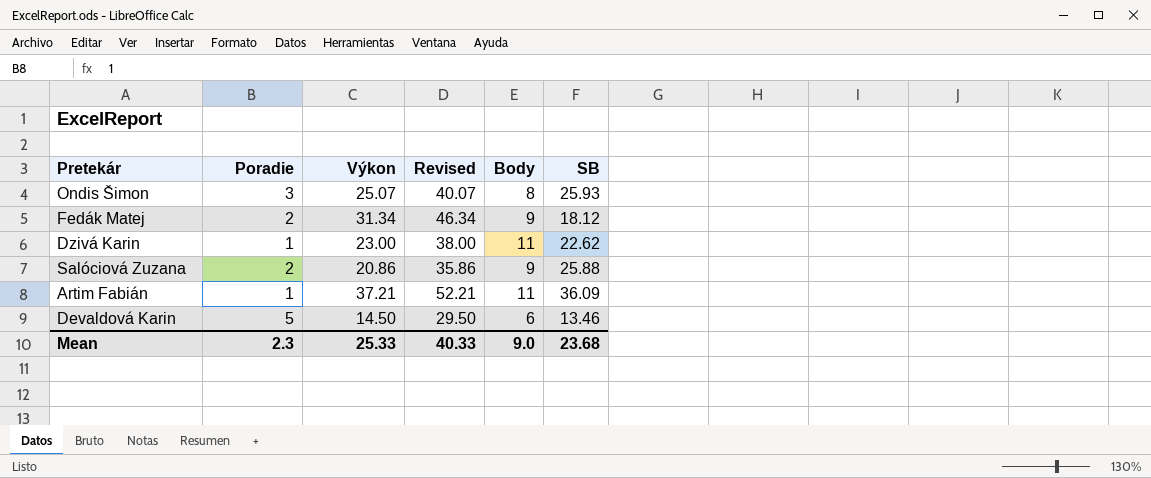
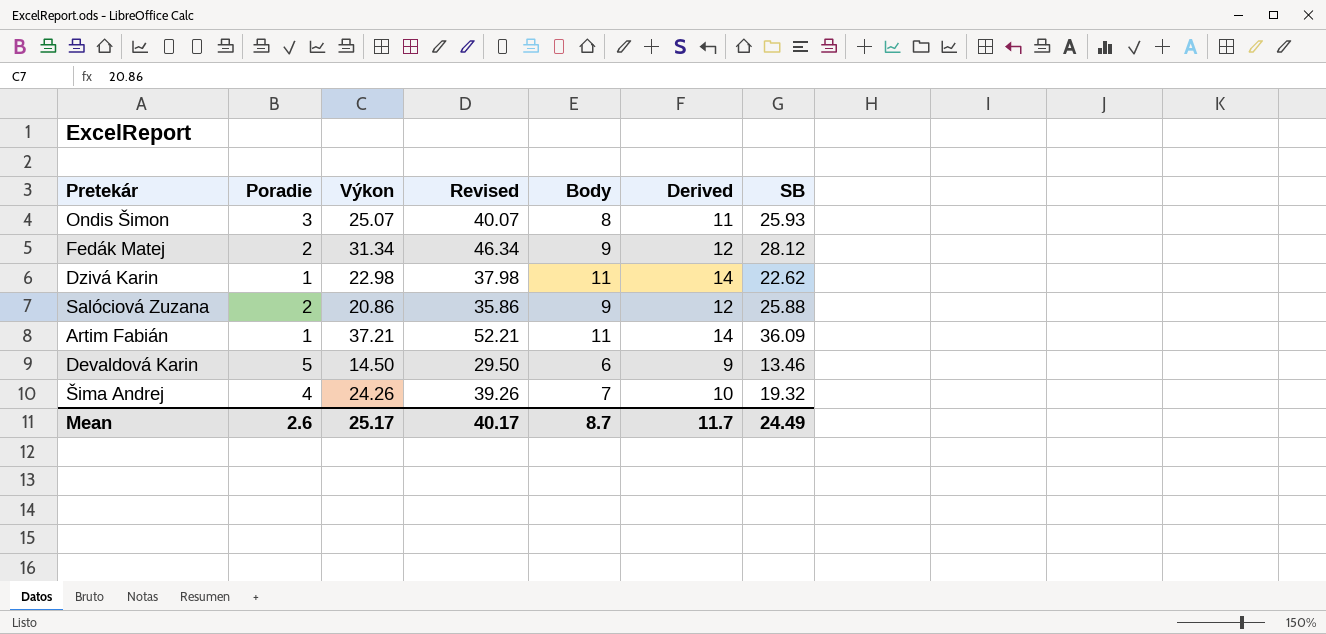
column Derived | formula: none -> [Body] + 3
Fedák Matej | SB: 18.12 -> 28.12
Dzivá Karin | Výkon: 23.00 -> 22.98
Dzivá Karin | Revised: 38.00 -> 37.98
row Šima Andrej: none -> 4 | 24.26 | 39.26 | 7 | 10 | 19.32
Mean | Poradie: 2.3 -> 2.6
Mean | Výkon: 25.33 -> 25.17
Mean | Revised: 40.33 -> 40.17
Mean | Body: 9.0 -> 8.7
Mean | SB: 23.68 -> 24.49

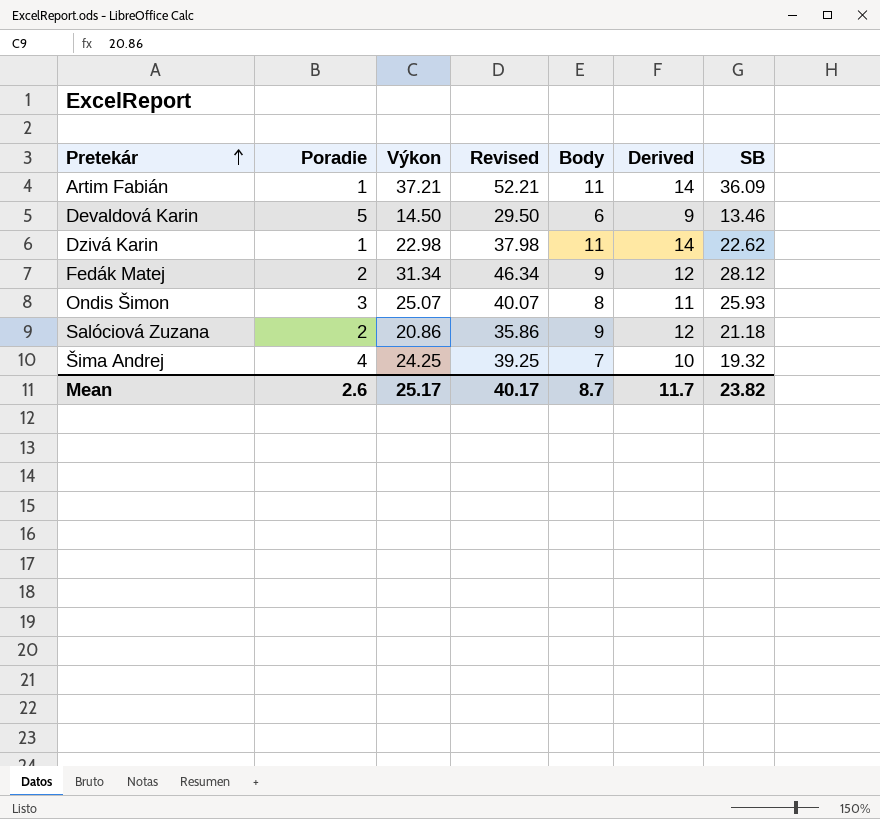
row order: none -> Pretekár ascending
Salóciová Zuzana | SB: 25.88 -> 21.18
Šima Andrej | Výkon: 24.26 -> 24.25
Šima Andrej | Revised: 39.26 -> 39.25
Mean | SB: 24.49 -> 23.82

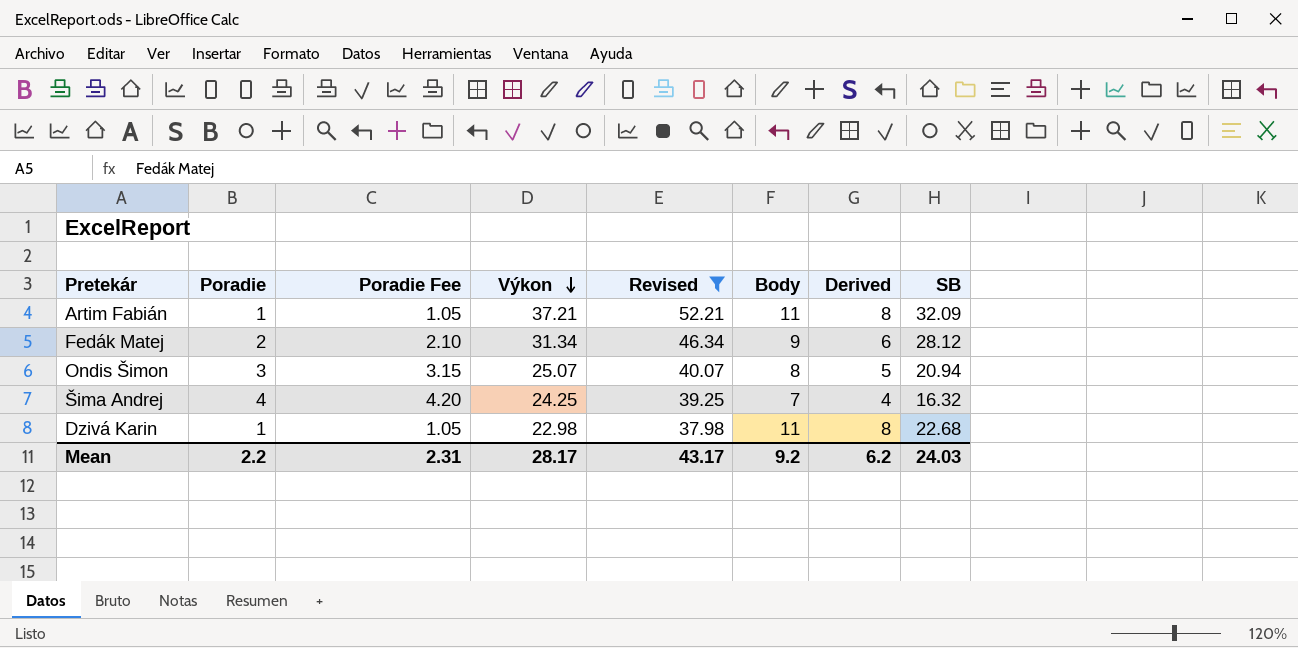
filter: none -> Revised >= 37.98
row order: Pretekár ascending -> Výkon descending
column Poradie Fee | formula: none -> [Poradie] * 1.05
column Derived | formula: [Body] + 3 -> [Body] - 3
Artim Fabián | SB: 36.09 -> 32.09
Ondis Šimon | SB: 25.93 -> 20.94
Šima Andrej | SB: 19.32 -> 16.32
Dzivá Karin | SB: 22.62 -> 22.68
Mean | Poradie: 2.6 -> 2.2
Mean | Výkon: 25.17 -> 28.17
Mean | Revised: 40.17 -> 43.17
Mean | Body: 8.7 -> 9.2
Mean | Derived: 11.7 -> 6.2
Mean | SB: 23.82 -> 24.03

